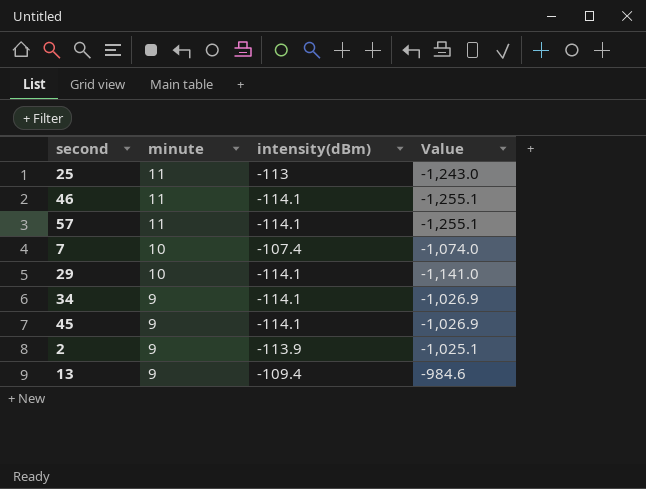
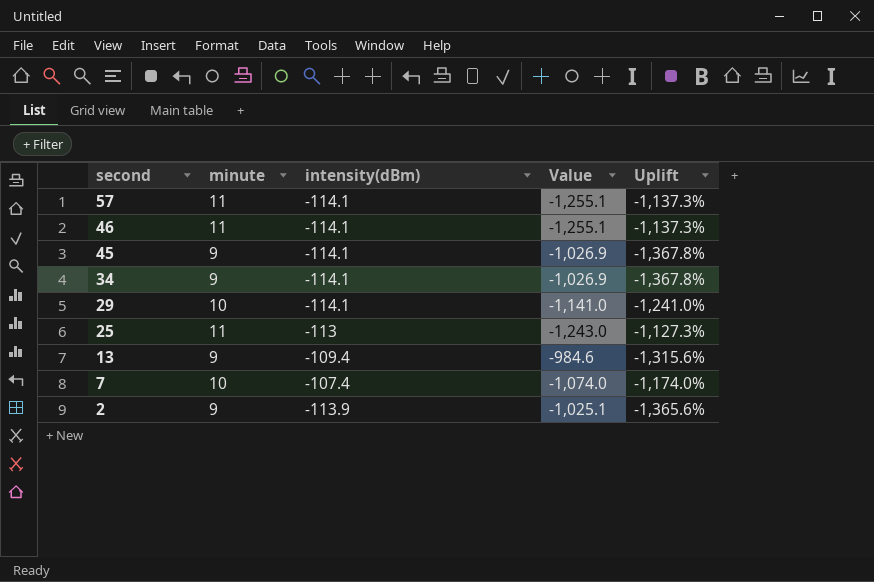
row order: minute descending -> second descending
column Uplift | formula: none -> ([intensity(dBm)] - [minute]) / [minute]

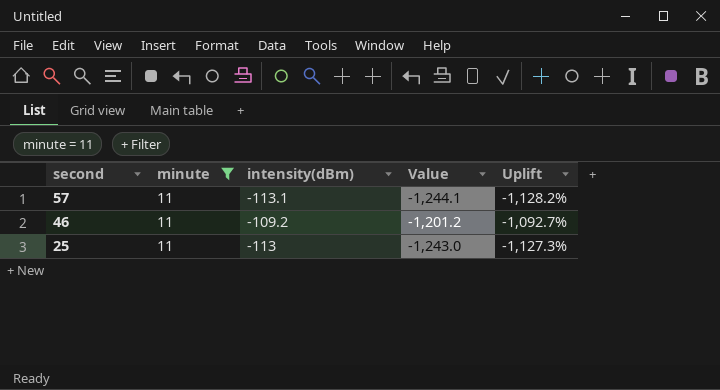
filter: none -> minute = 11
57 | intensity(dBm): -114.1 -> -113.1
57 | Value: -1,255.1 -> -1,244.1
57 | Uplift: -1,137.3% -> -1,128.2%
46 | intensity(dBm): -114.1 -> -109.2
46 | Value: -1,255.1 -> -1,201.2
46 | Uplift: -1,137.3% -> -1,092.7%

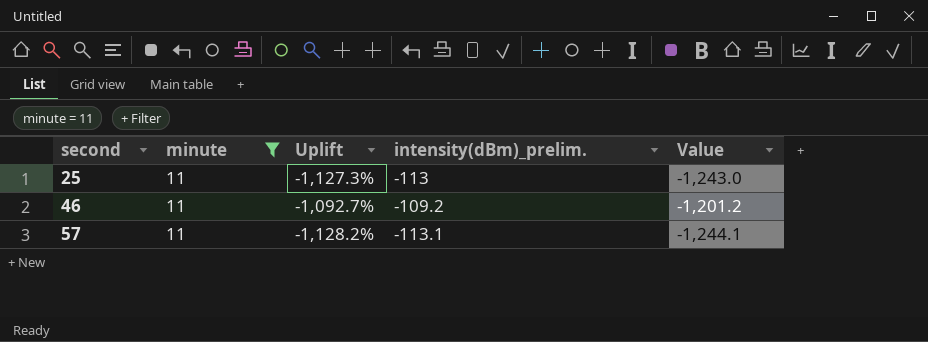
row order: second descending -> second ascending
column Uplift | position: 5 -> 3
column name: intensity(dBm) -> intensity(dBm)_prelim.

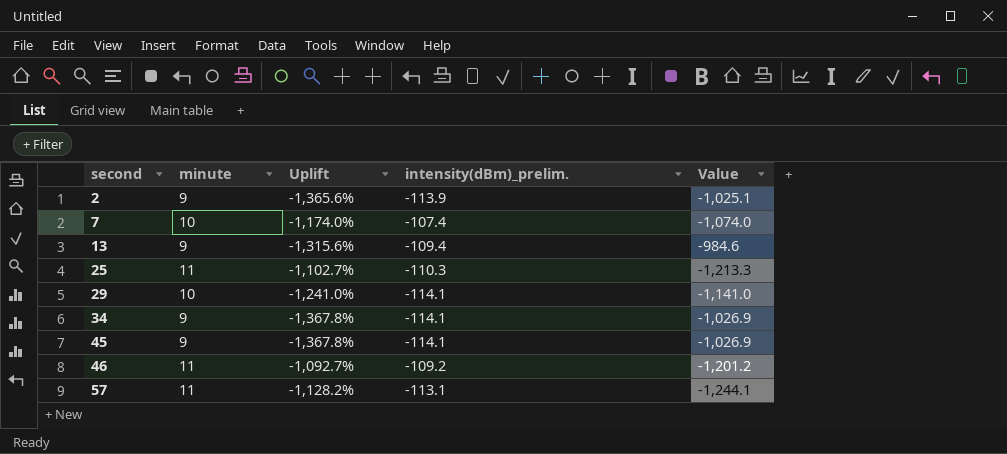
filter: minute = 11 -> none
25 | Uplift: -1,127.3% -> -1,102.7%
25 | intensity(dBm)_prelim.: -113 -> -110.3
25 | Value: -1,243.0 -> -1,213.3

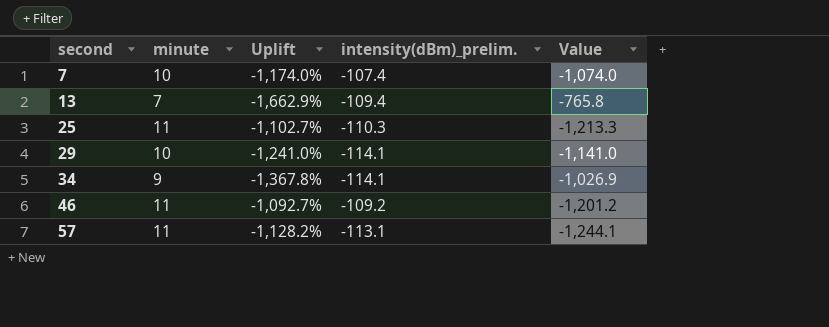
row 2: 9 | -1,365.6% | -113.9 | -1,025.1 -> none
row 45: 9 | -1,367.8% | -114.1 | -1,026.9 -> none
13 | minute: 9 -> 7
13 | Uplift: -1,315.6% -> -1,662.9%
13 | Value: -984.6 -> -765.8

